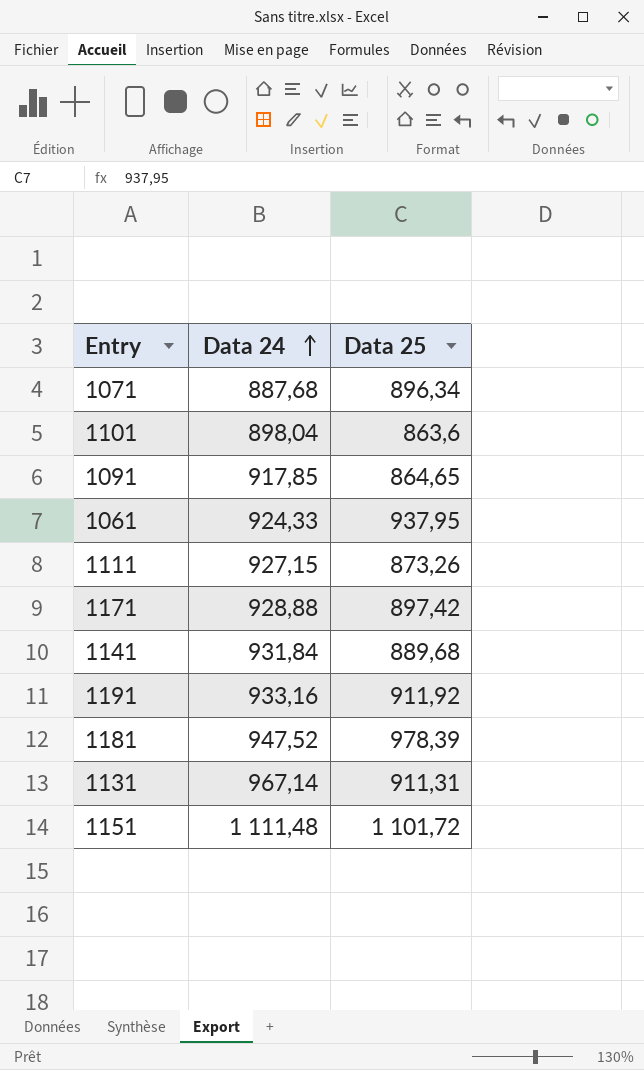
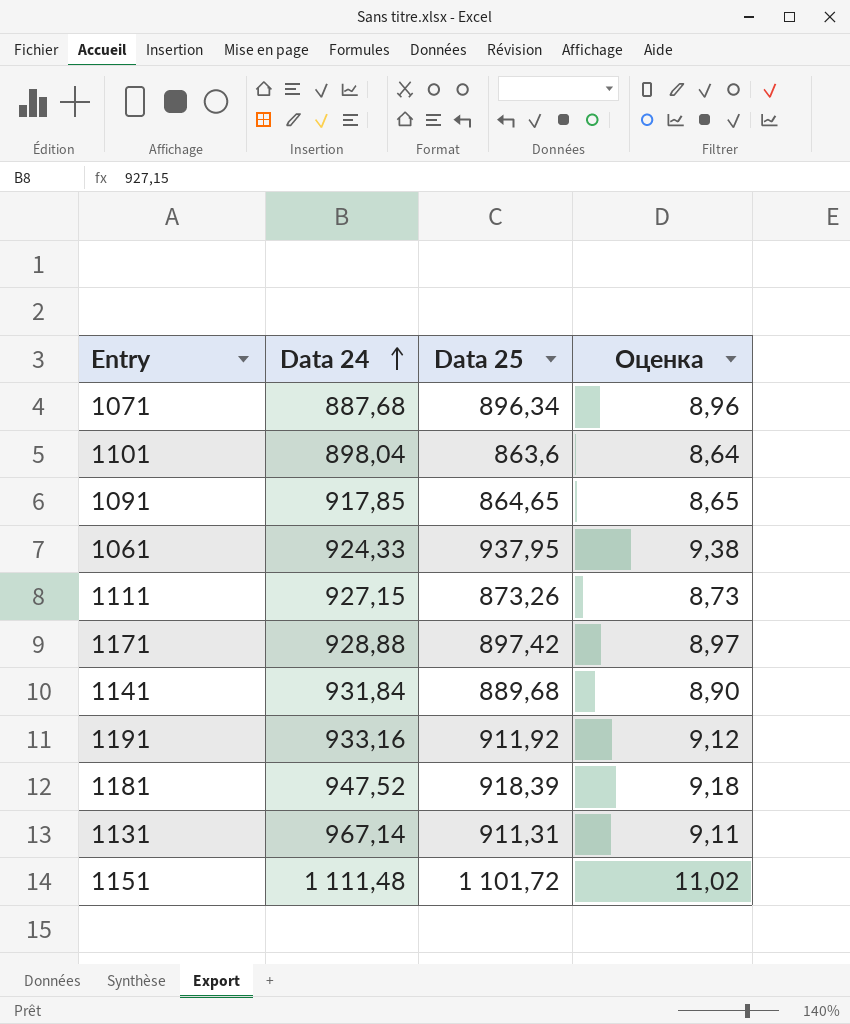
column Оценка | formula: none -> [Data 25] * 0,01
1181 | Data 25: 978,39 -> 918,39

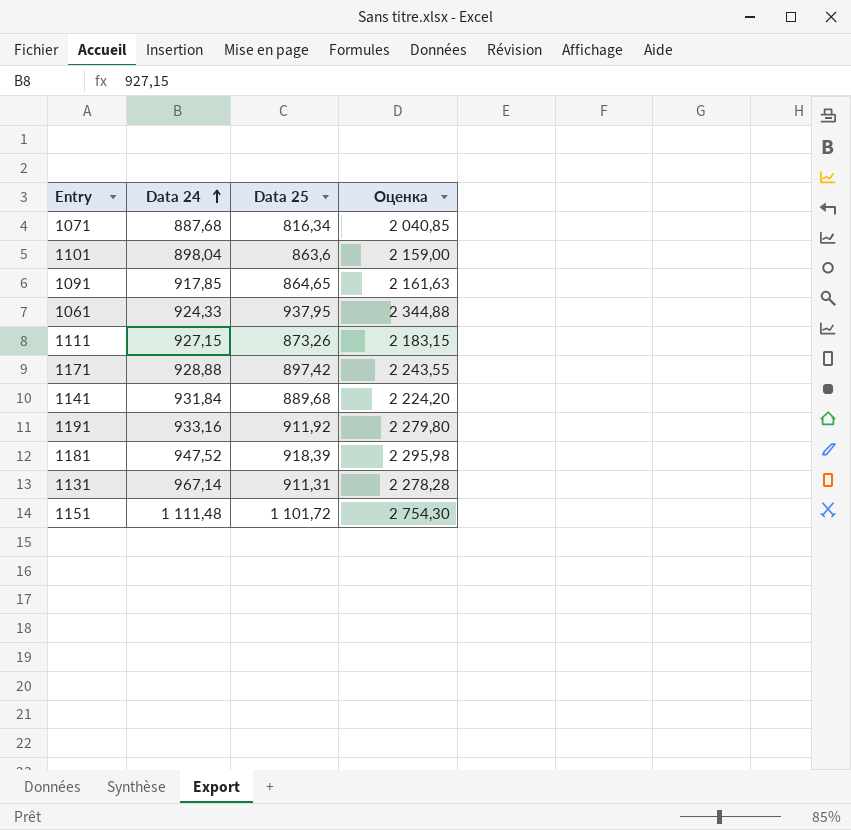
column Оценка | formula: [Data 25] * 0,01 -> [Data 25] * 2,5
1071 | Data 25: 896,34 -> 816,34

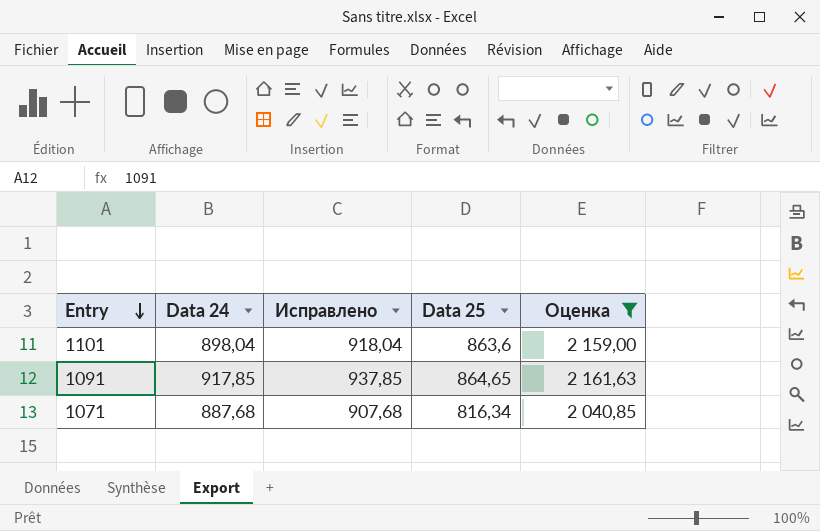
filter: none -> Оценка <= 2 161,63
row order: Data 24 ascending -> Entry descending
column Исправлено | formula: none -> [Data 24] + 20

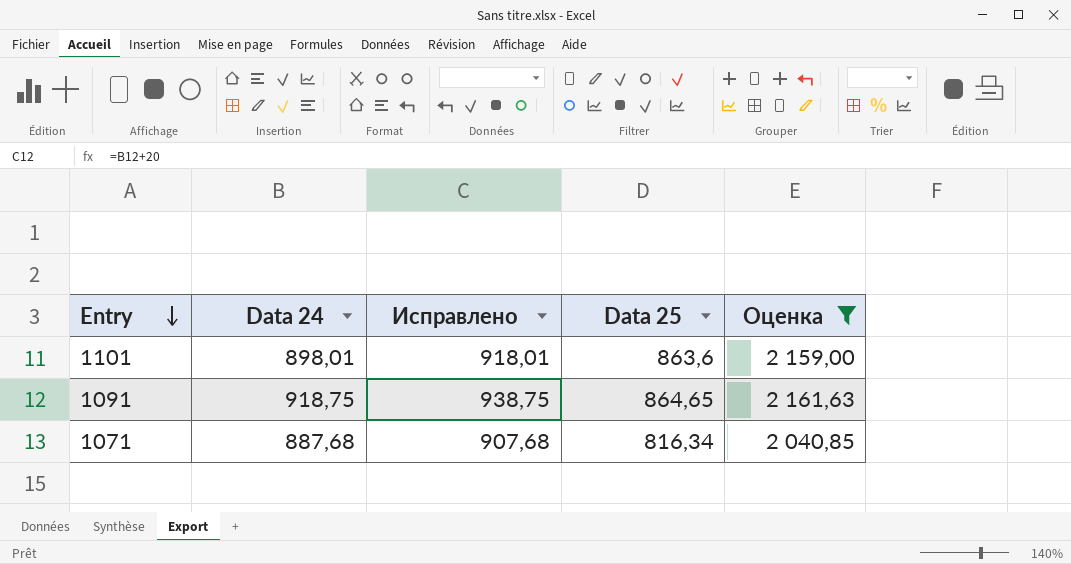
1101 | Data 24: 898,04 -> 898,01
1101 | Исправлено: 918,04 -> 918,01
1091 | Data 24: 917,85 -> 918,75
1091 | Исправлено: 937,85 -> 938,75

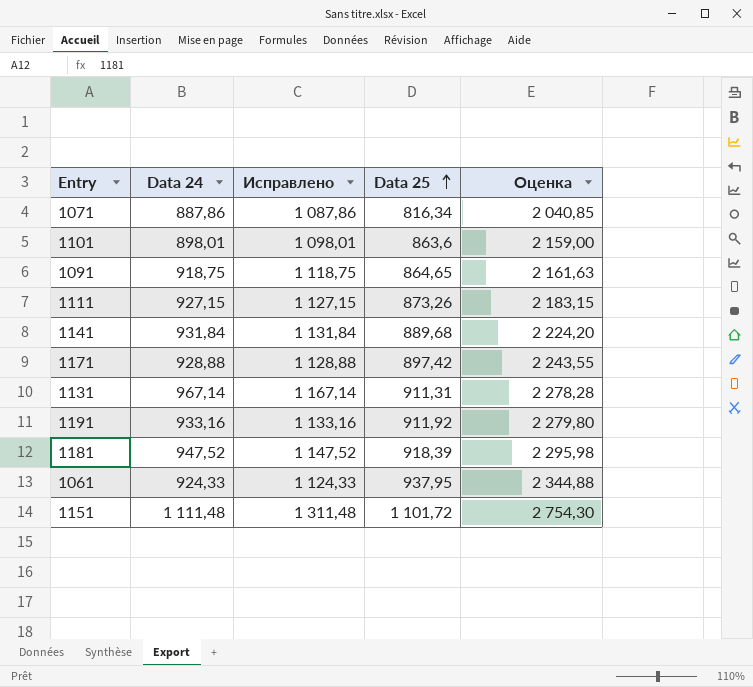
filter: Оценка <= 2 161,63 -> none
row order: Entry descending -> Data 25 ascending
column Исправлено | formula: [Data 24] + 20 -> [Data 24] + 200
1071 | Data 24: 887,68 -> 887,86

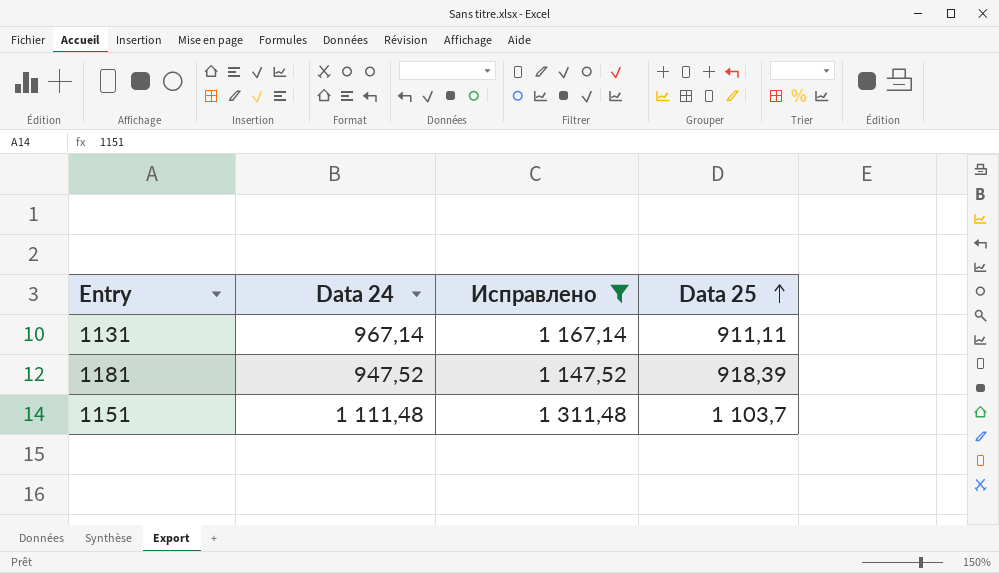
filter: none -> Исправлено >= 1 147,52
column Оценка | formula: [Data 25] * 2,5 -> none
1131 | Data 25: 911,31 -> 911,11
1151 | Data 25: 1 101,72 -> 1 103,7

